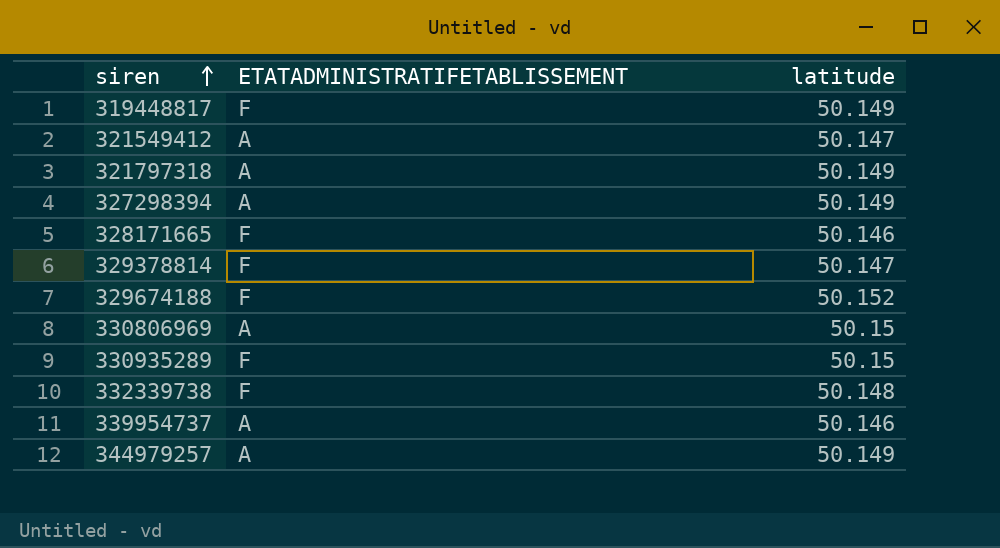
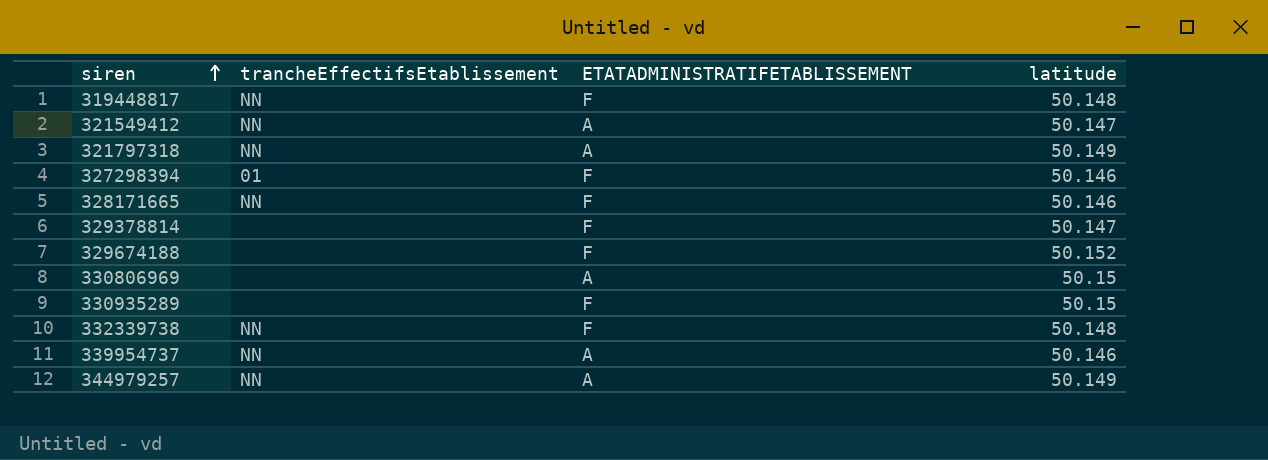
column trancheEffectifsEtablissement | position: none -> 2
319448817 | latitude: 50.149 -> 50.148
327298394 | ETATADMINISTRATIFETABLISSEMENT: A -> F
327298394 | latitude: 50.149 -> 50.146

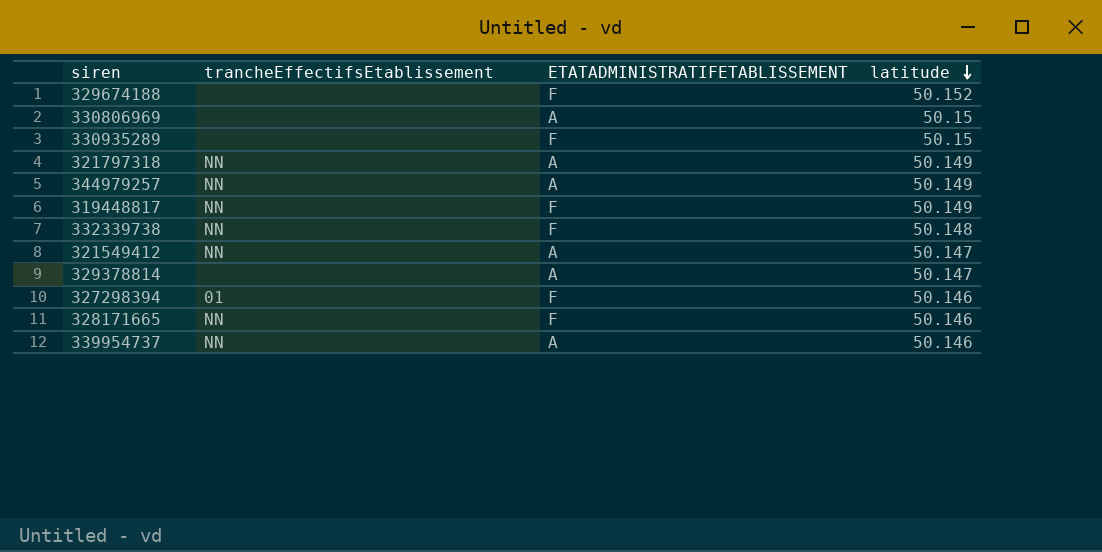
row order: siren ascending -> latitude descending
319448817 | latitude: 50.148 -> 50.149
329378814 | ETATADMINISTRATIFETABLISSEMENT: F -> A

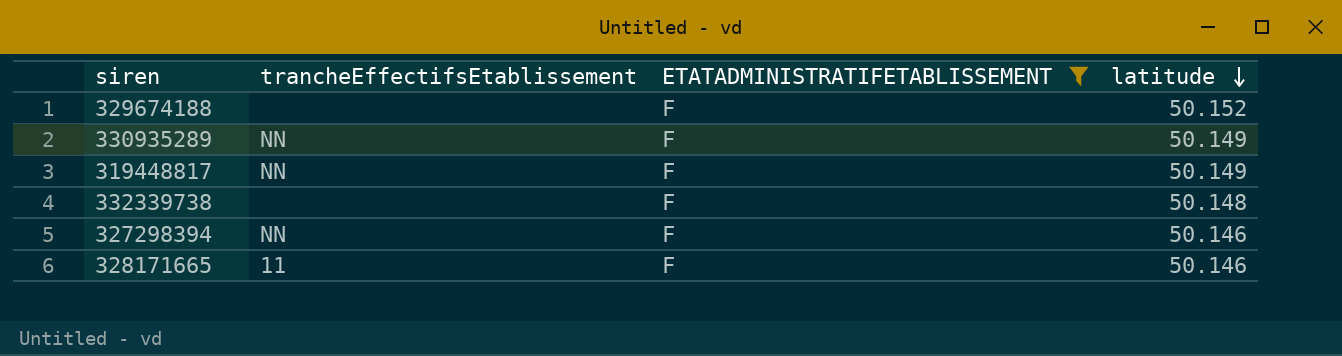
filter: none -> ETATADMINISTRATIFETABLISSEMENT = F
330935289 | trancheEffectifsEtablissement: none -> NN
330935289 | latitude: 50.15 -> 50.149
332339738 | trancheEffectifsEtablissement: NN -> none
327298394 | trancheEffectifsEtablissement: 01 -> NN
328171665 | trancheEffectifsEtablissement: NN -> 11

